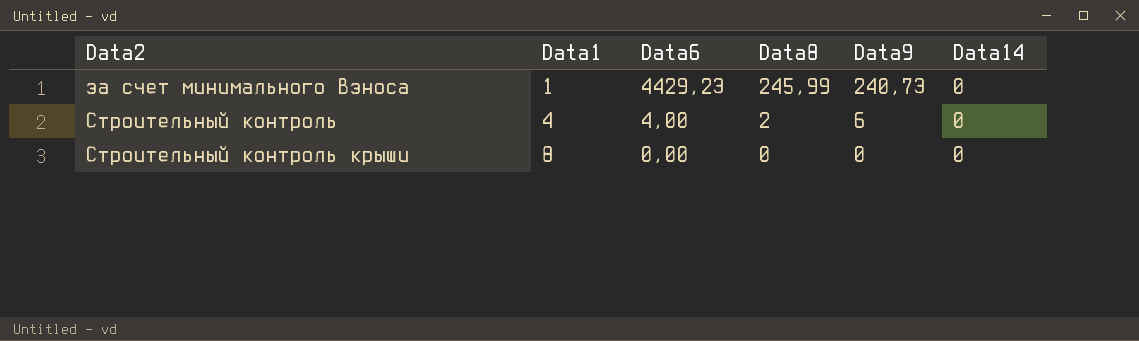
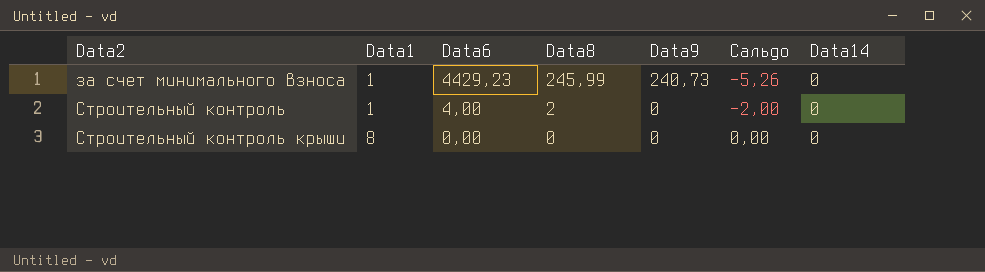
column Сальдо | formula: none -> [Data9] - [Data8]
Строительный контроль | Data1: 4 -> 1
Строительный контроль | Data9: 6 -> 0

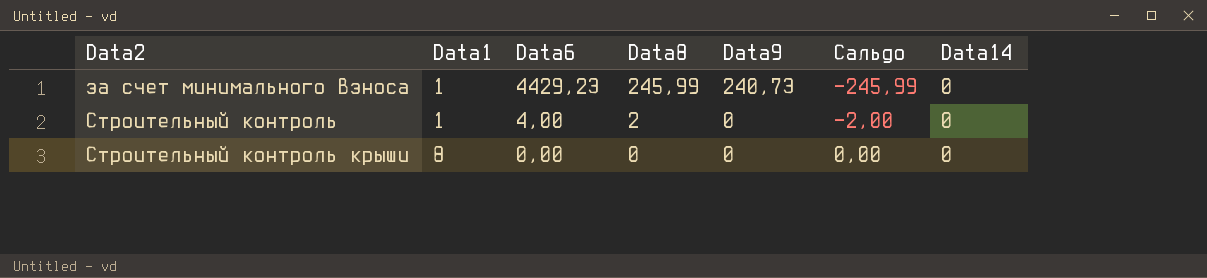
column Сальдо | formula: [Data9] - [Data8] -> [Data14] - [Data8]

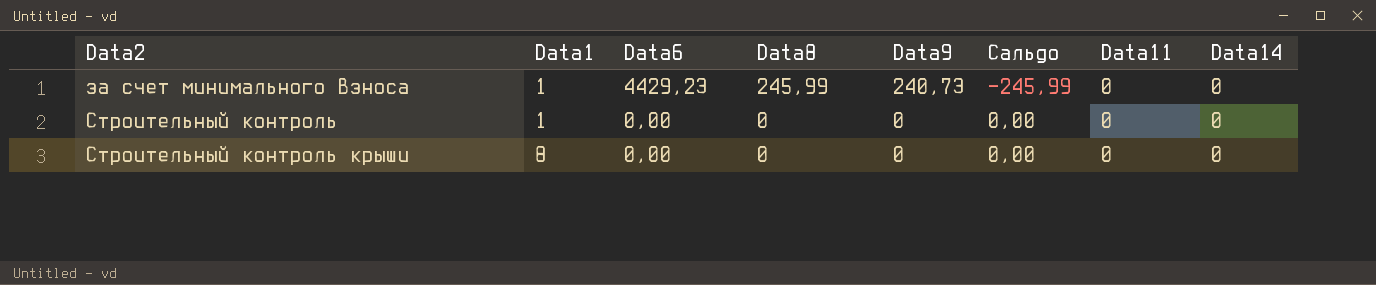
column Data11 | position: none -> 7
Строительный контроль | Data6: 4,00 -> 0,00
Строительный контроль | Data8: 2 -> 0
Строительный контроль | Сальдо: -2,00 -> 0,00

